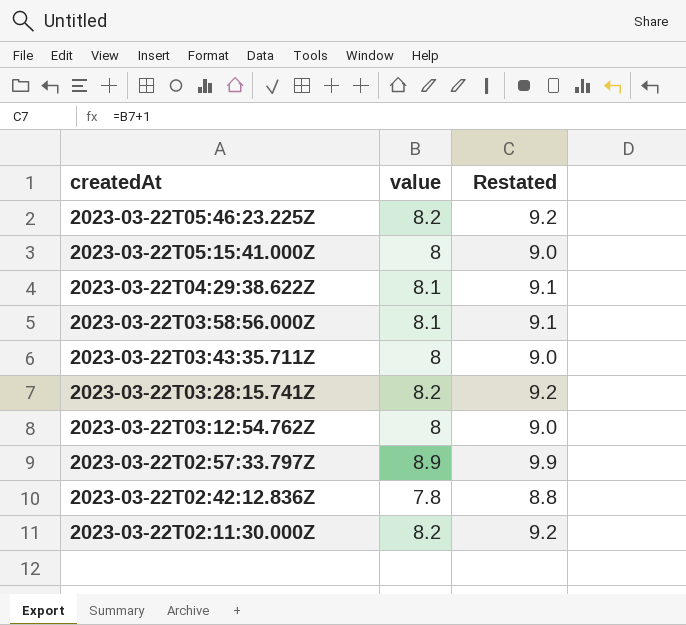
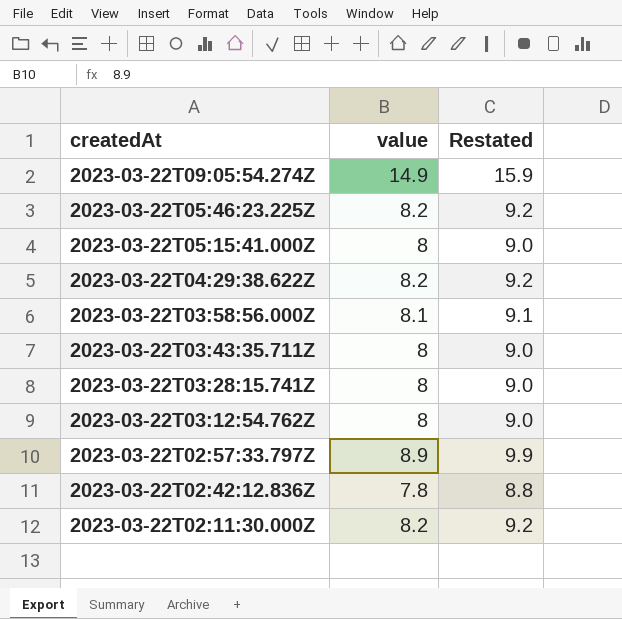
row 2023-03-22T09:05:54.274Z: none -> 14.9 | 15.9
2023-03-22T04:29:38.622Z | value: 8.1 -> 8.2
2023-03-22T04:29:38.622Z | Restated: 9.1 -> 9.2
2023-03-22T03:28:15.741Z | value: 8.2 -> 8
2023-03-22T03:28:15.741Z | Restated: 9.2 -> 9.0

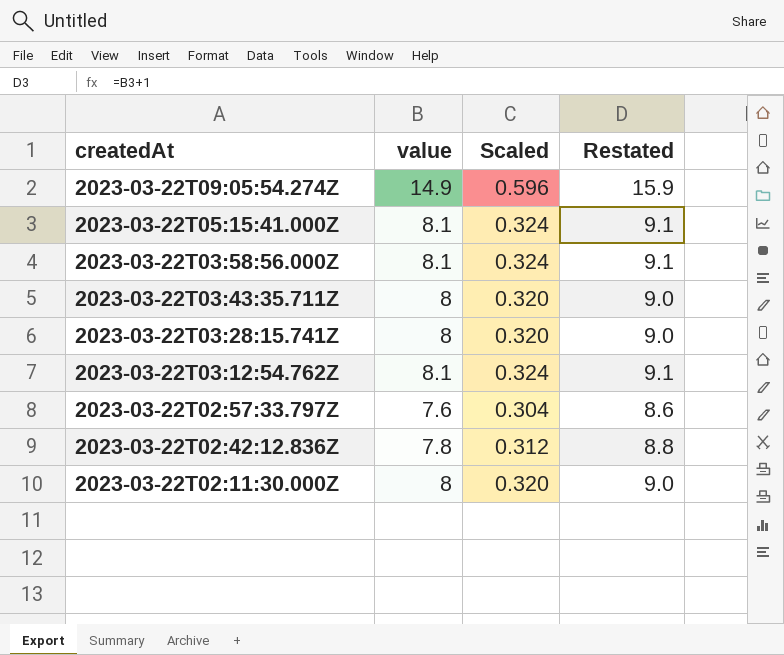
column Scaled | formula: none -> [value] * 0.04
row 2023-03-22T05:46:23.225Z: 8.2 | 9.2 -> none
row 2023-03-22T04:29:38.622Z: 8.2 | 9.2 -> none
2023-03-22T05:15:41.000Z | value: 8 -> 8.1
2023-03-22T05:15:41.000Z | Restated: 9.0 -> 9.1
2023-03-22T03:12:54.762Z | value: 8 -> 8.1
2023-03-22T03:12:54.762Z | Restated: 9.0 -> 9.1
2023-03-22T02:57:33.797Z | value: 8.9 -> 7.6
2023-03-22T02:57:33.797Z | Restated: 9.9 -> 8.6
2023-03-22T02:11:30.000Z | value: 8.2 -> 8
2023-03-22T02:11:30.000Z | Restated: 9.2 -> 9.0

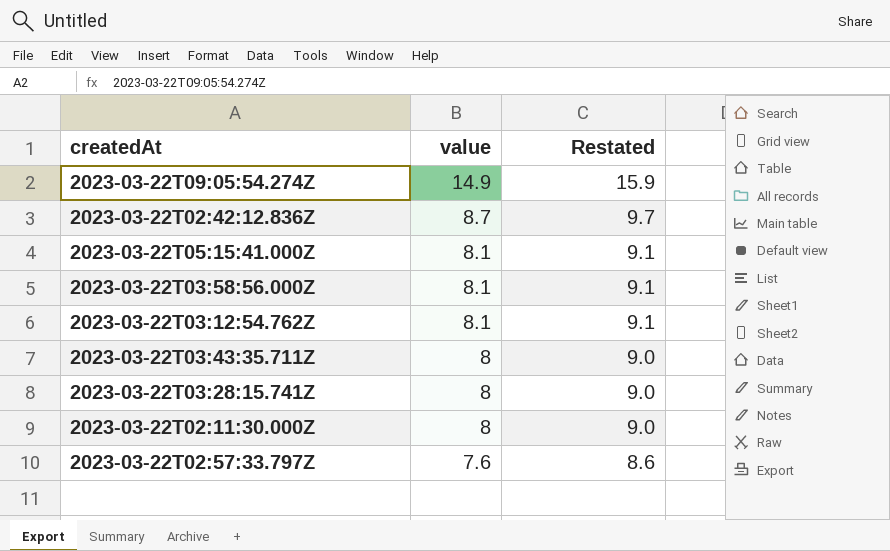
row order: createdAt descending -> value descending
column Scaled | formula: [value] * 0.04 -> none
2023-03-22T02:42:12.836Z | value: 7.8 -> 8.7
2023-03-22T02:42:12.836Z | Restated: 8.8 -> 9.7

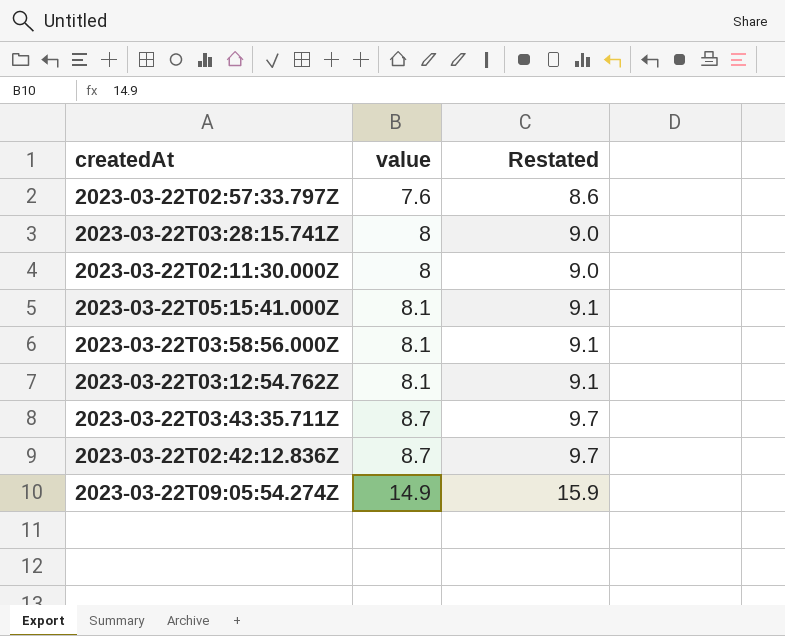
row order: value descending -> value ascending
2023-03-22T03:43:35.711Z | value: 8 -> 8.7
2023-03-22T03:43:35.711Z | Restated: 9.0 -> 9.7

